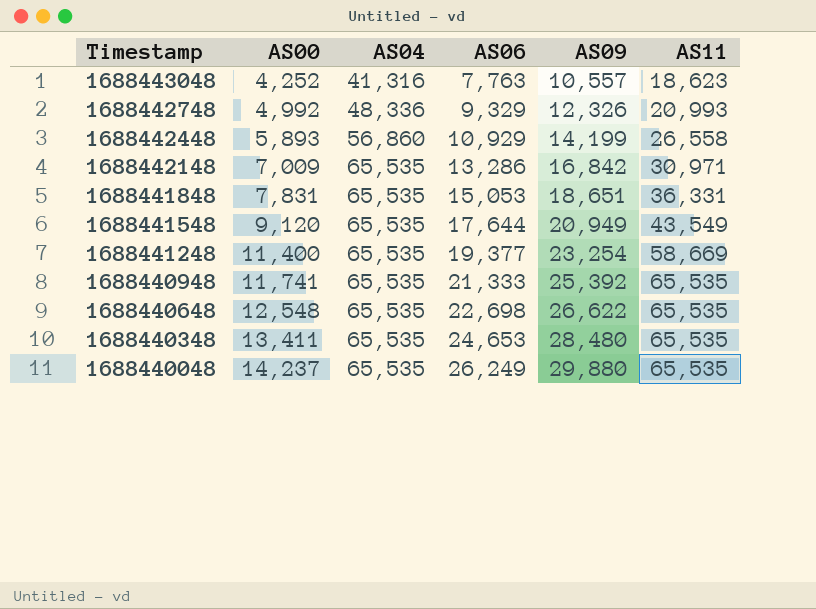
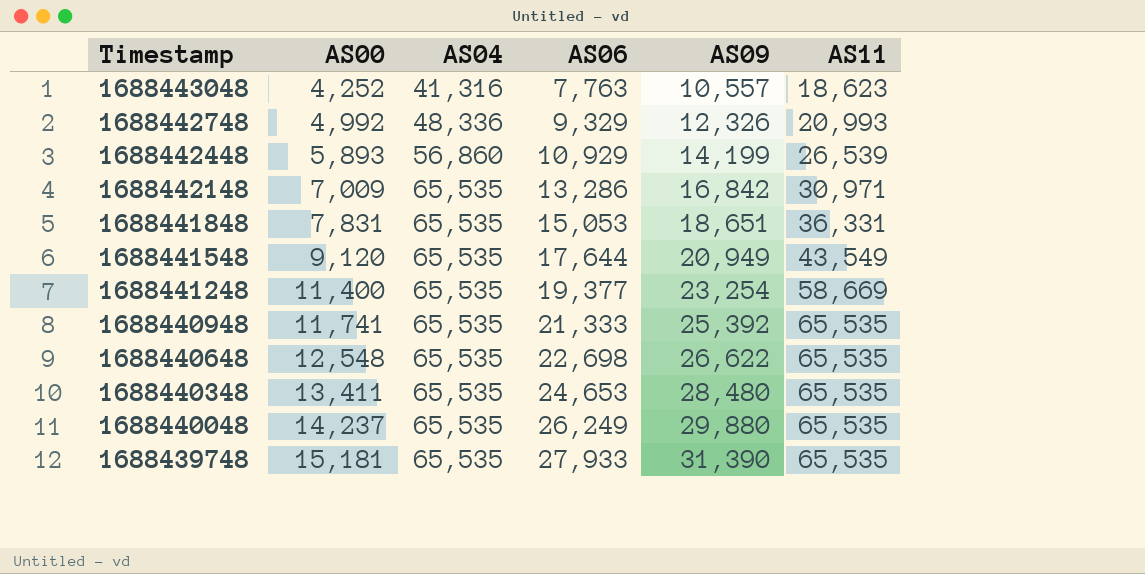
1688442448 | AS11: 26,558 -> 26,539
row 1688439748: none -> 15,181 | 65,535 | 27,933 | 31,390 | 65,535

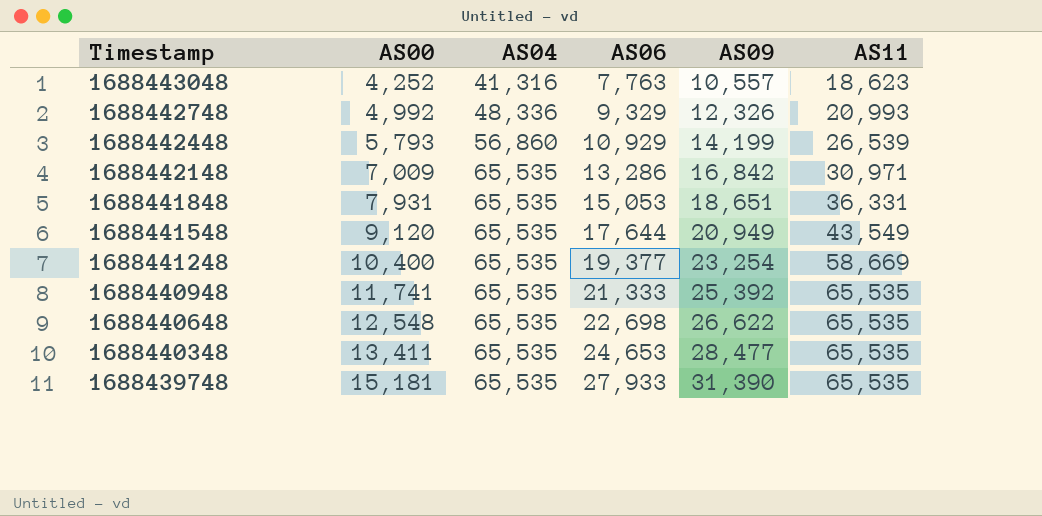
row 1688440048: 14,237 | 65,535 | 26,249 | 29,880 | 65,535 -> none
1688442448 | AS00: 5,893 -> 5,793
1688441848 | AS00: 7,831 -> 7,931
1688441248 | AS00: 11,400 -> 10,400
1688440348 | AS09: 28,480 -> 28,477

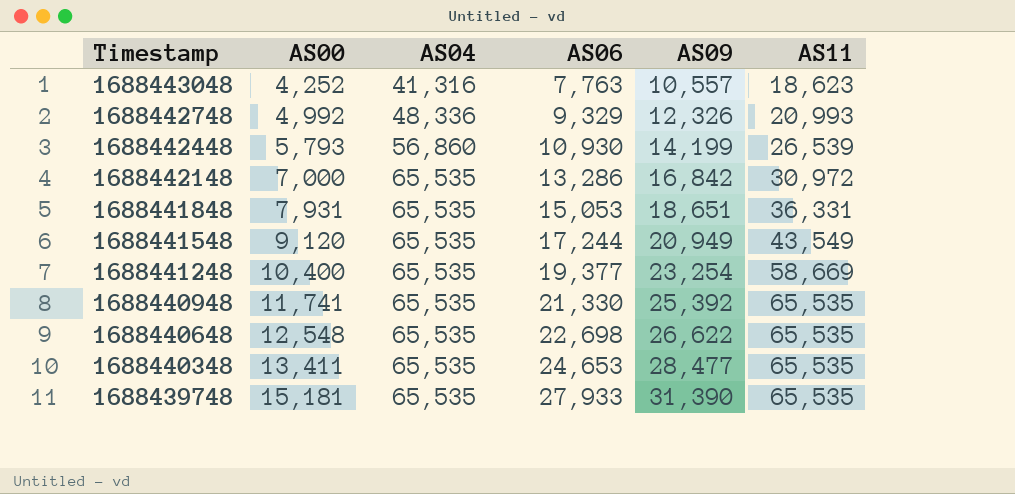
1688442448 | AS06: 10,929 -> 10,930
1688442148 | AS00: 7,009 -> 7,000
1688442148 | AS11: 30,971 -> 30,972
1688441548 | AS06: 17,644 -> 17,244
1688440948 | AS06: 21,333 -> 21,330

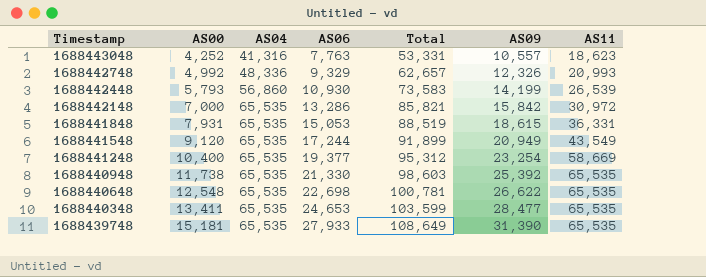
column Total | formula: none -> [AS00] + [AS04] + [AS06]
1688442148 | AS09: 16,842 -> 15,842
1688441848 | AS09: 18,651 -> 18,615
1688440948 | AS00: 11,741 -> 11,738

